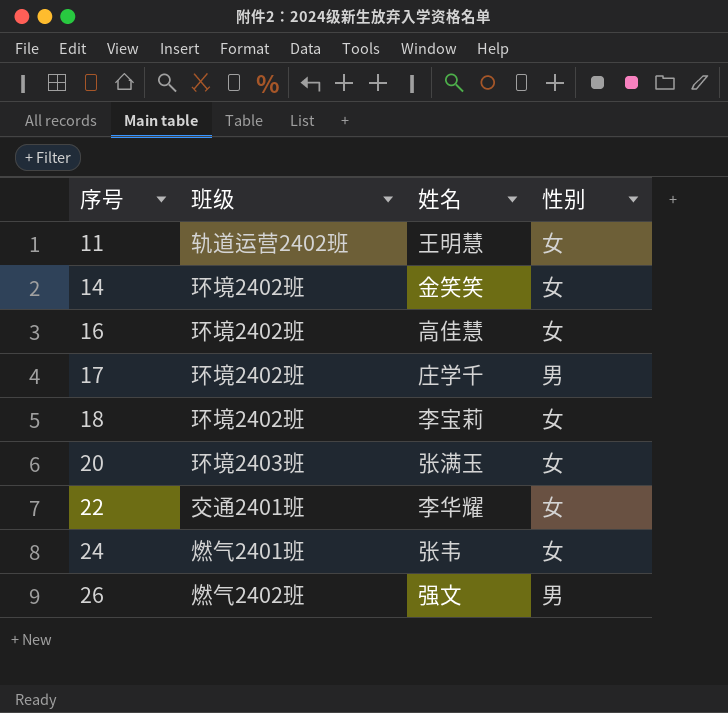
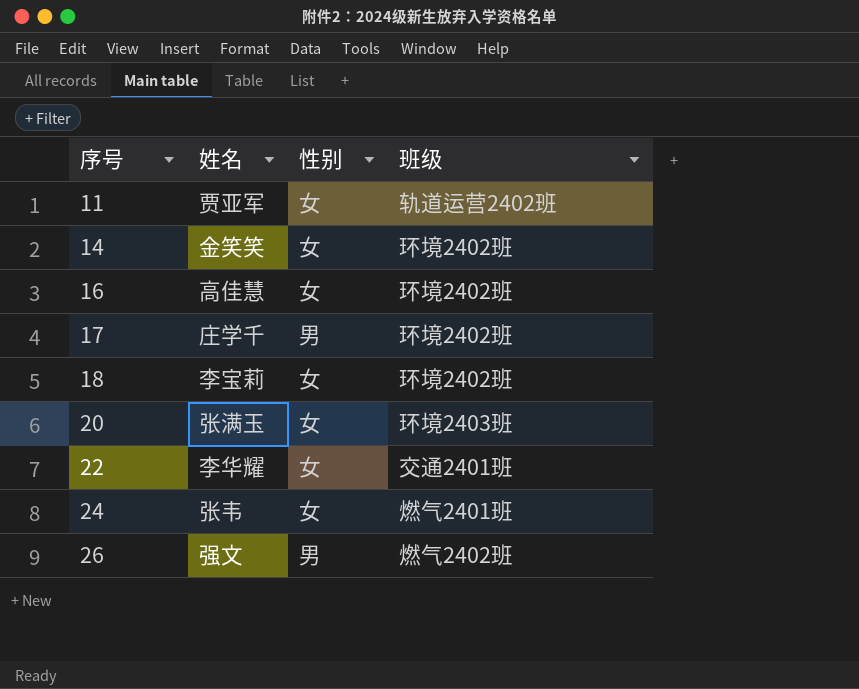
column 班级 | position: 2 -> 4
11 | 姓名: 王明慧 -> 贾亚军

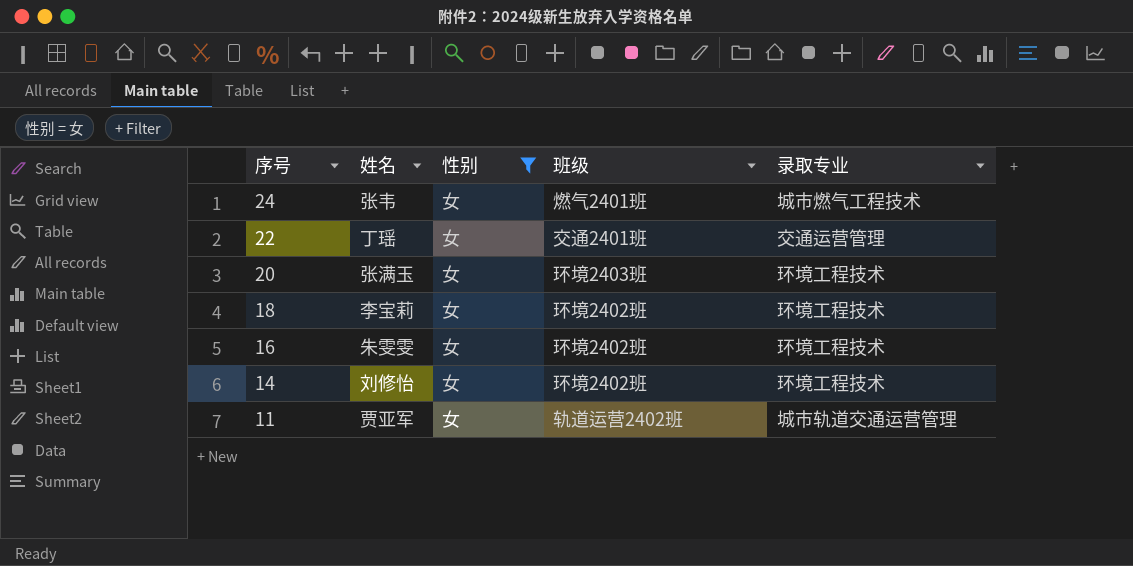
filter: none -> 性别 = 女
row order: 序号 ascending -> 序号 descending
column 录取专业 | position: none -> 5
22 | 姓名: 李华耀 -> 丁瑶
16 | 姓名: 高佳慧 -> 朱雯雯
14 | 姓名: 金笑笑 -> 刘修怡

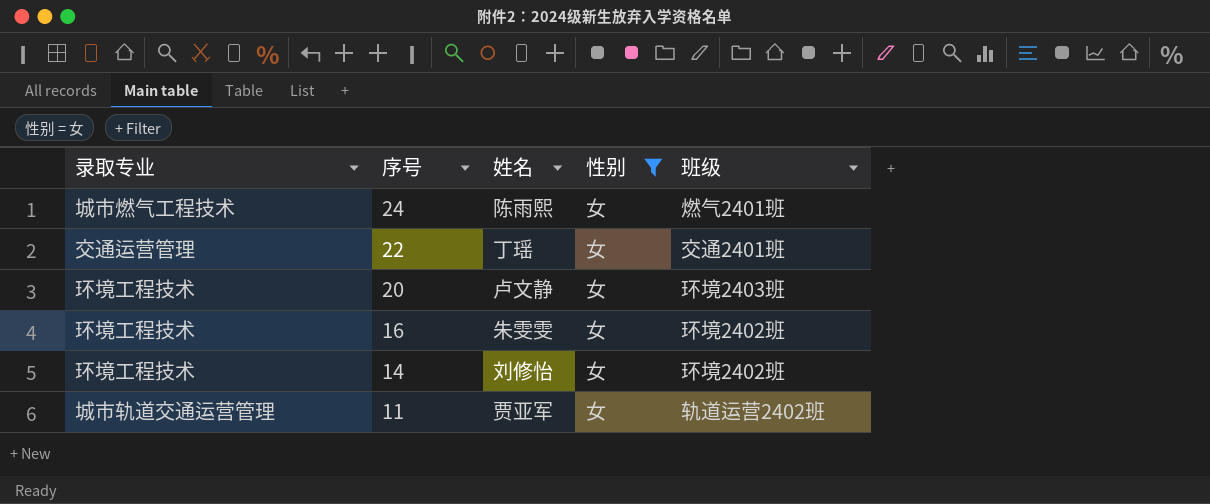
column 录取专业 | position: 5 -> 1
row 18: 李宝莉 | 女 | 环境2402班 | 环境工程技术 -> none
24 | 姓名: 张韦 -> 陈雨熙
20 | 姓名: 张满玉 -> 卢文静

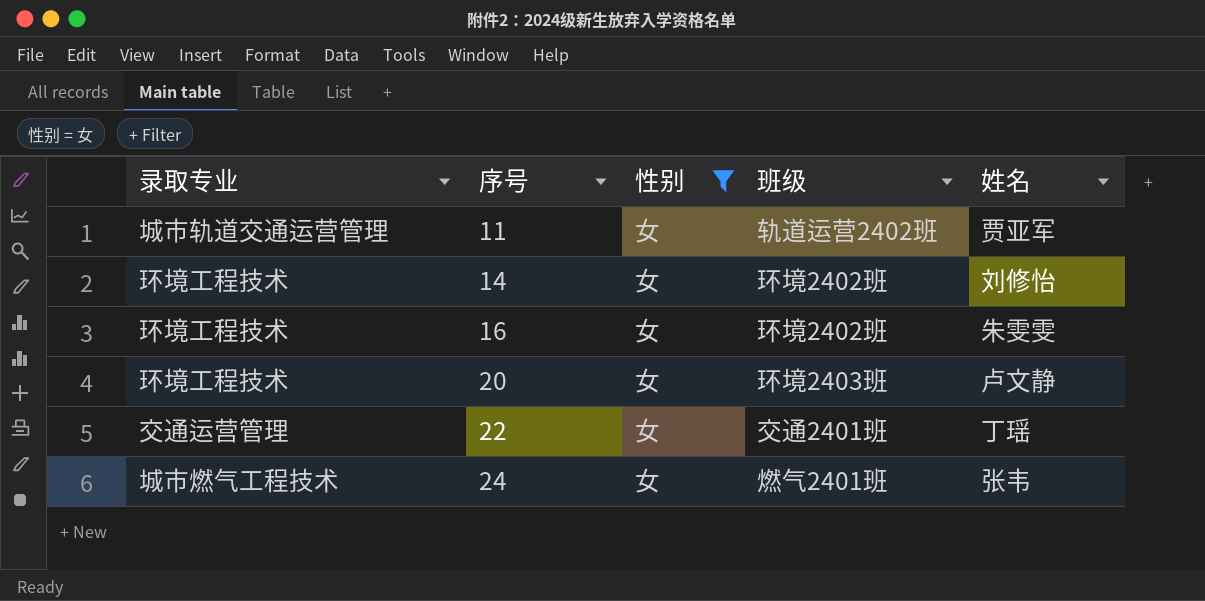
row order: 序号 descending -> 序号 ascending
column 姓名 | position: 3 -> 5
24 | 姓名: 陈雨熙 -> 张韦

